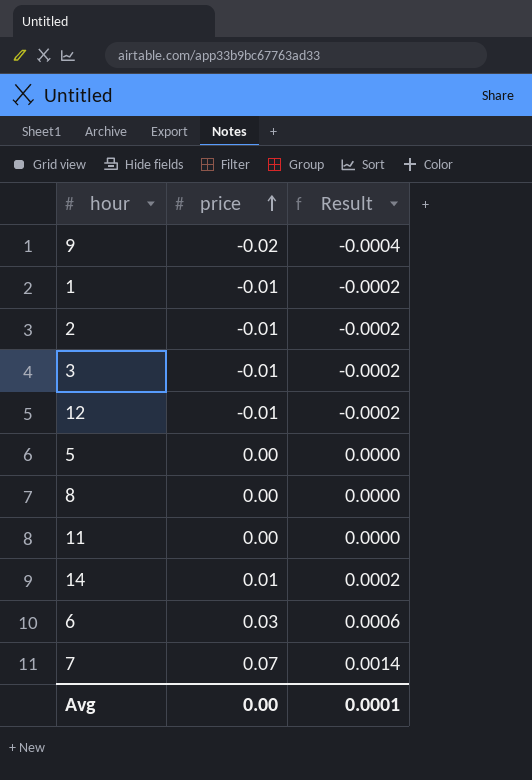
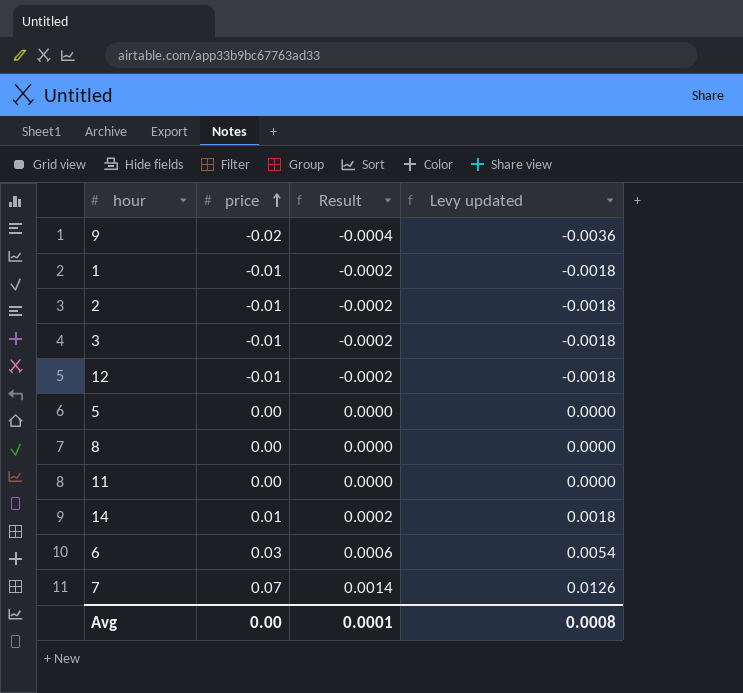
column Levy updated | formula: none -> [price] * 0.18

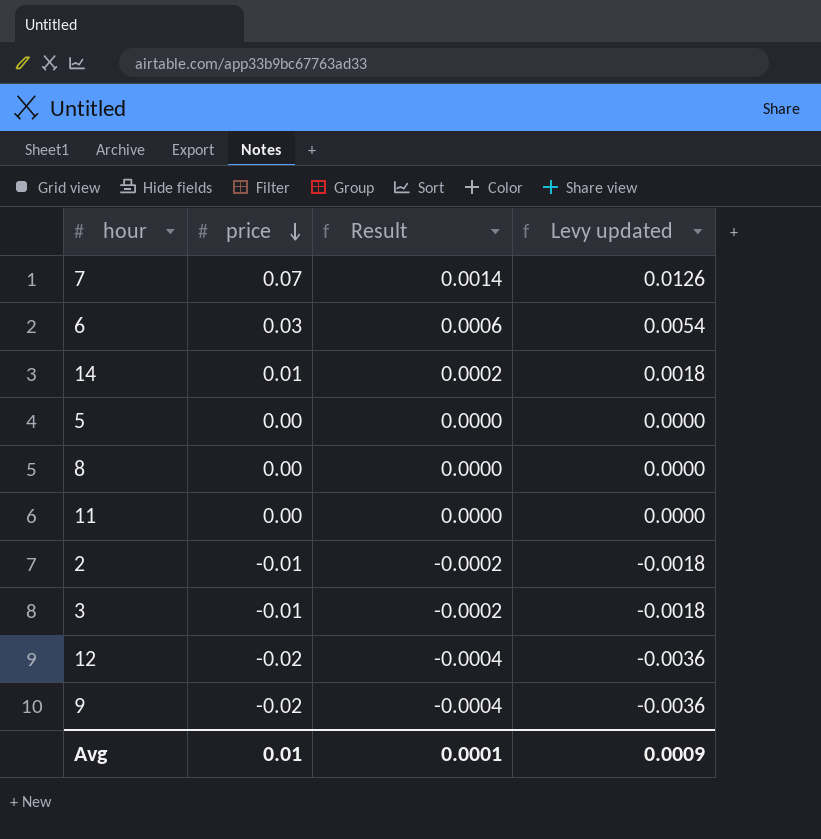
row order: price ascending -> price descending
row 1: -0.01 | -0.0002 | -0.0018 -> none
12 | price: -0.01 -> -0.02
12 | Result: -0.0002 -> -0.0004
12 | Levy updated: -0.0018 -> -0.0036
Avg | price: 0.00 -> 0.01
Avg | Levy updated: 0.0008 -> 0.0009

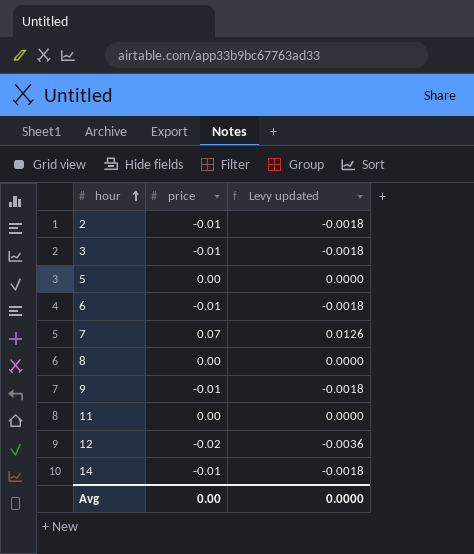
row order: price descending -> hour ascending
column Result | formula: [price] * 0.02 -> none
6 | price: 0.03 -> -0.01
6 | Levy updated: 0.0054 -> -0.0018
9 | price: -0.02 -> -0.01
9 | Levy updated: -0.0036 -> -0.0018
14 | price: 0.01 -> -0.01
14 | Levy updated: 0.0018 -> -0.0018
Avg | price: 0.01 -> 0.00
Avg | Levy updated: 0.0009 -> 0.0000

